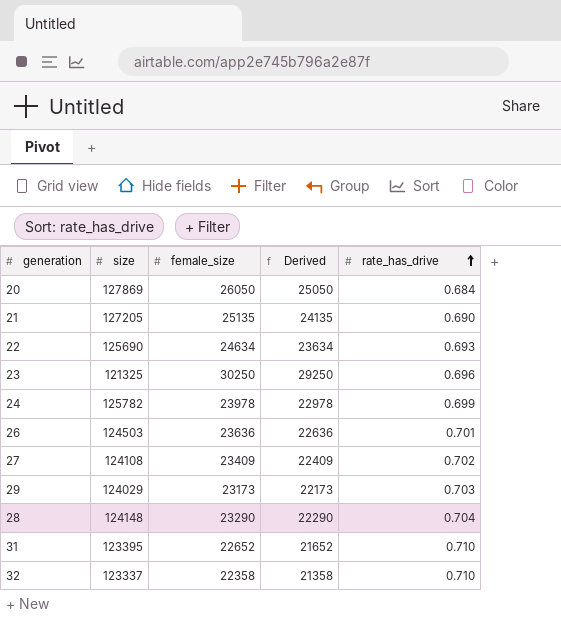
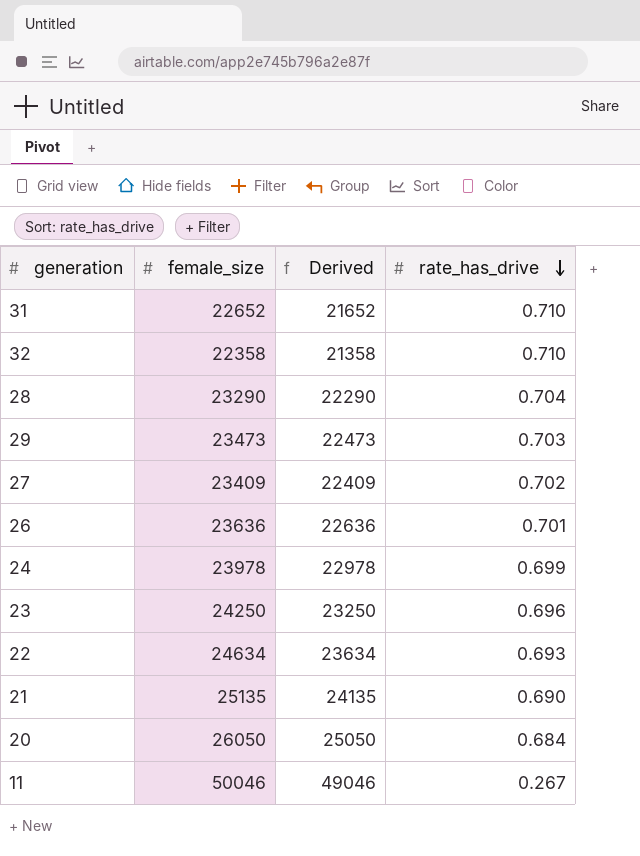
row order: rate_has_drive ascending -> rate_has_drive descending
column size | position: 2 -> none
29 | female_size: 23173 -> 23473
29 | Derived: 22173 -> 22473
23 | female_size: 30250 -> 24250
23 | Derived: 29250 -> 23250
row 11: none -> 50046 | 49046 | 0.267

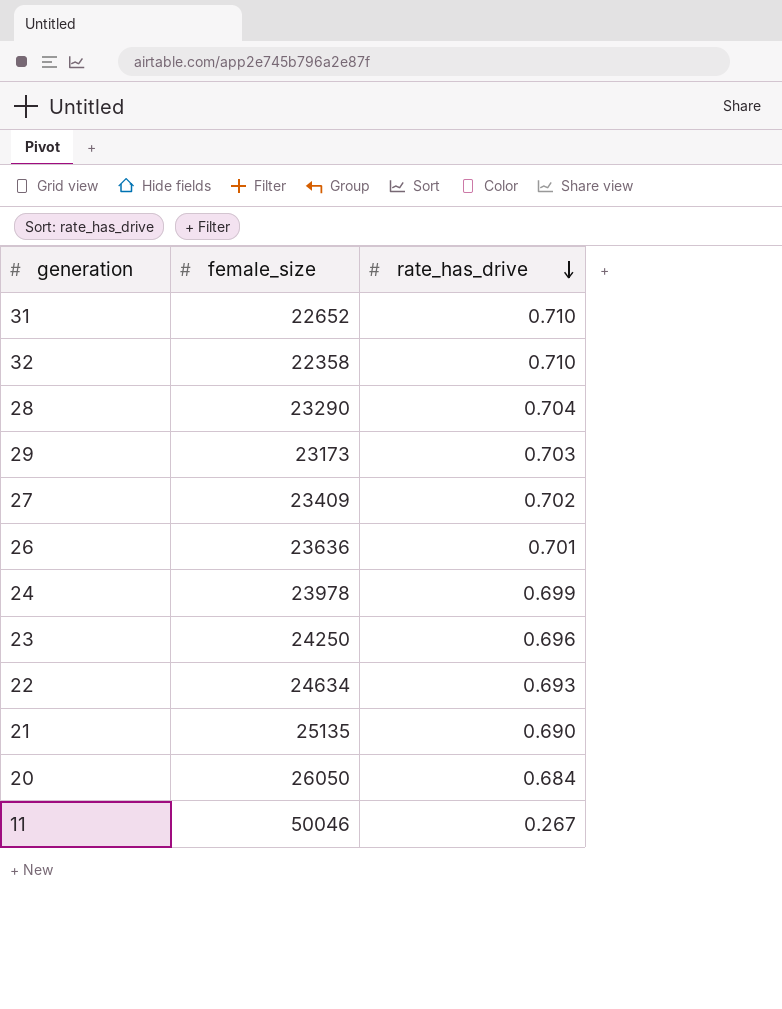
column Derived | formula: [female_size] - 1000 -> none
29 | female_size: 23473 -> 23173

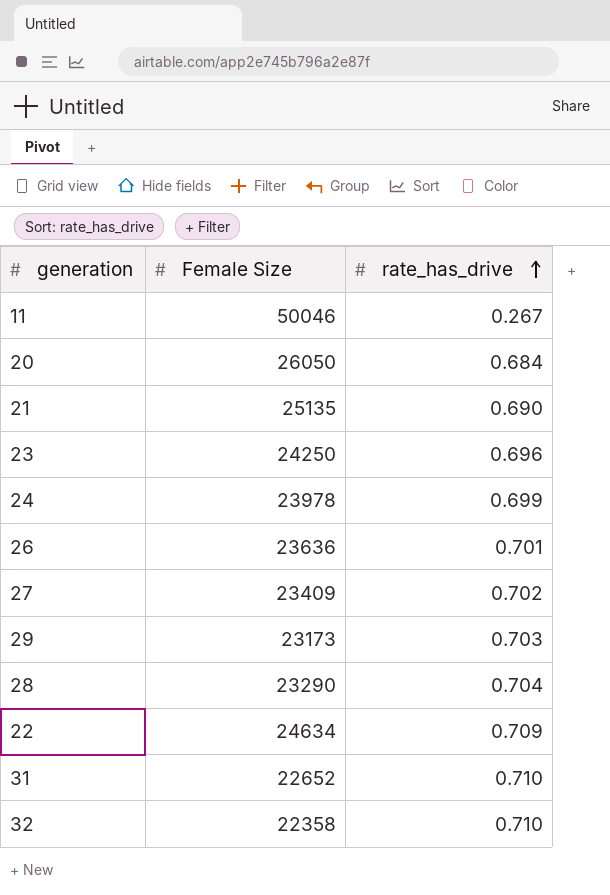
row order: rate_has_drive descending -> rate_has_drive ascending
column name: female_size -> Female Size
22 | rate_has_drive: 0.693 -> 0.709

